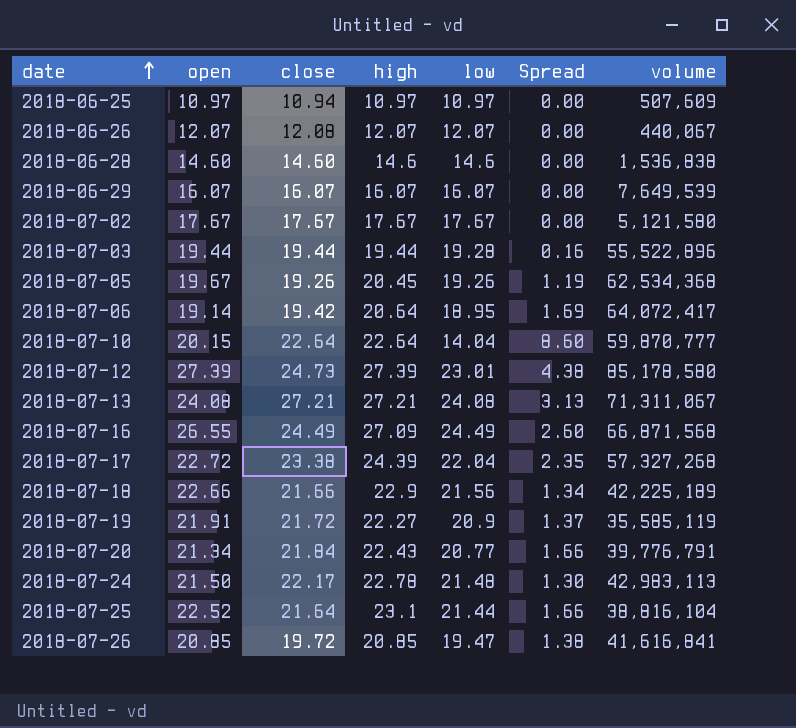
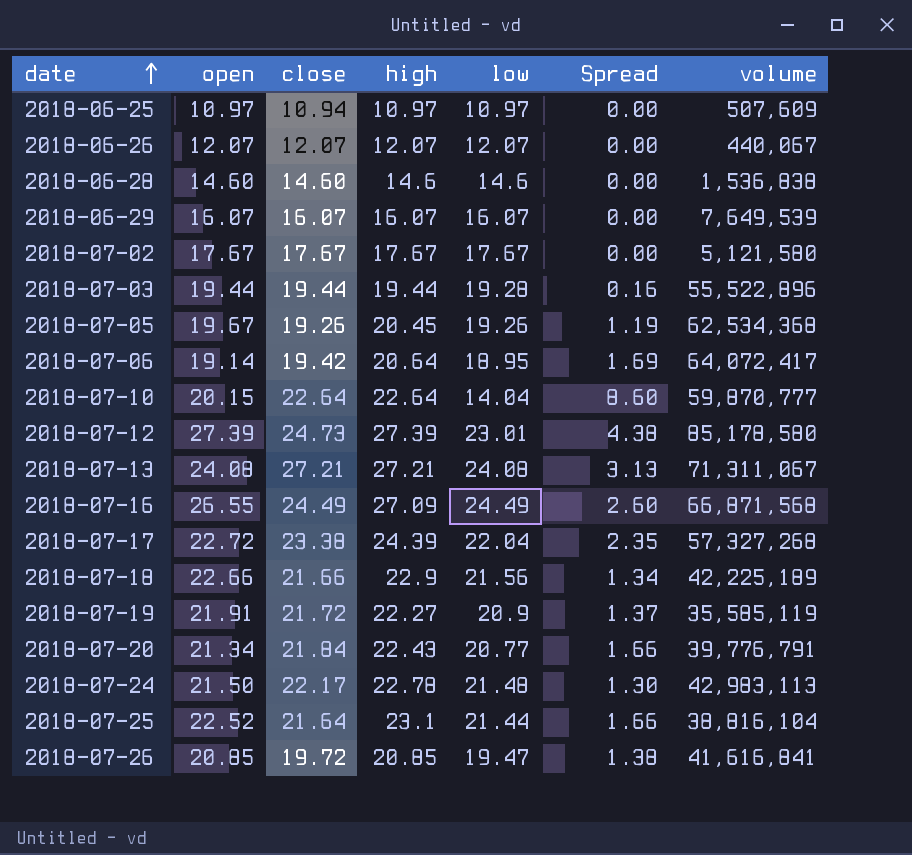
2018-06-26 | close: 12.08 -> 12.07

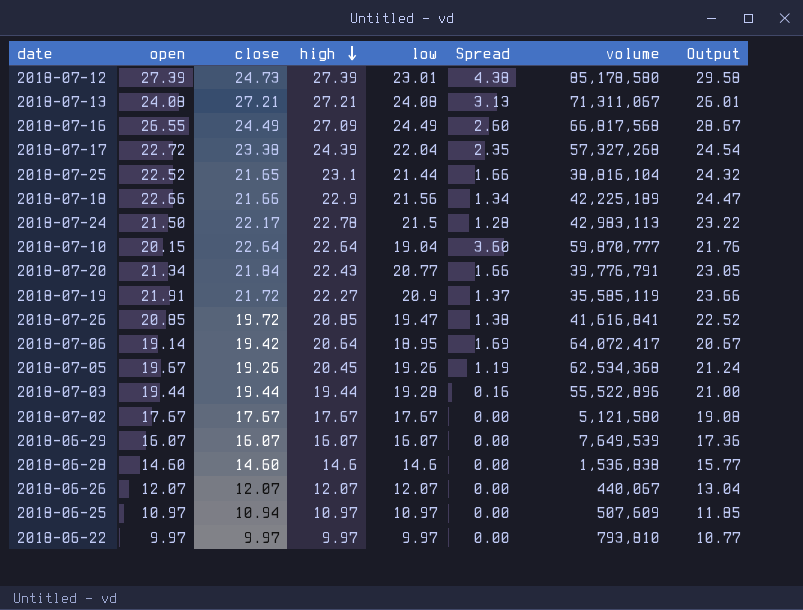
row order: date ascending -> high descending
column Output | formula: none -> [open] * 1.08
2018-07-16 | volume: 66,871,568 -> 66,817,568
2018-07-25 | close: 21.64 -> 21.65
2018-07-24 | low: 21.48 -> 21.5
2018-07-24 | Spread: 1.30 -> 1.28
2018-07-10 | low: 14.04 -> 19.04
2018-07-10 | Spread: 8.60 -> 3.60
row 2018-06-22: none -> 9.97 | 9.97 | 9.97 | 9.97 | 0.00 | 793,810 | 10.77

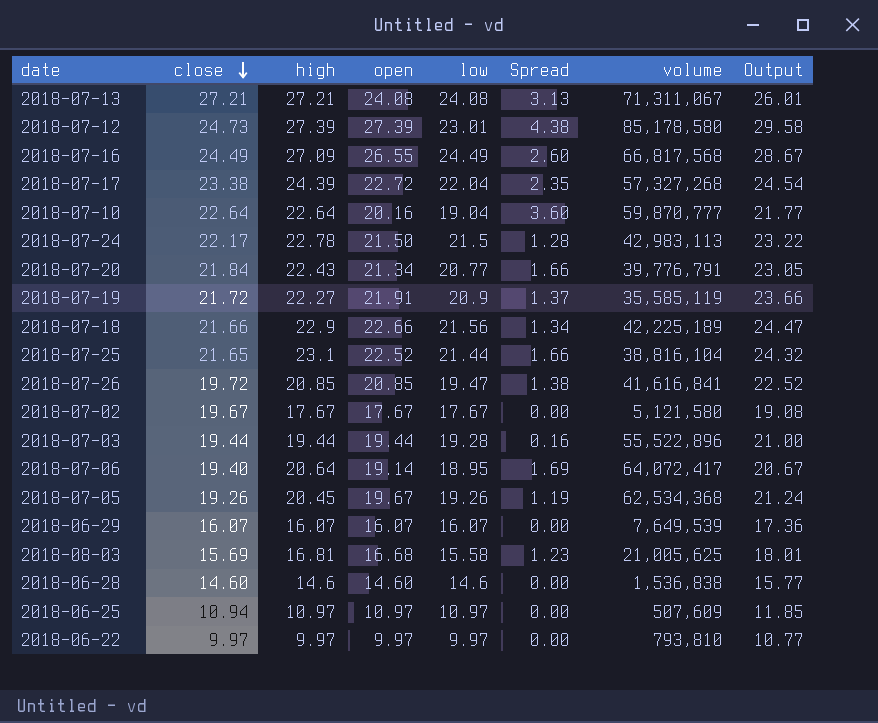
row order: high descending -> close descending
column open | position: 2 -> 4
row 2018-06-26: 12.07 | 12.07 | 12.07 | 12.07 | 0.00 | 440,067 | 13.04 -> none
2018-07-10 | open: 20.15 -> 20.16
2018-07-10 | Output: 21.76 -> 21.77
2018-07-02 | close: 17.67 -> 19.67
2018-07-06 | close: 19.42 -> 19.40
row 2018-08-03: none -> 15.69 | 16.81 | 16.68 | 15.58 | 1.23 | 21,005,625 | 18.01

